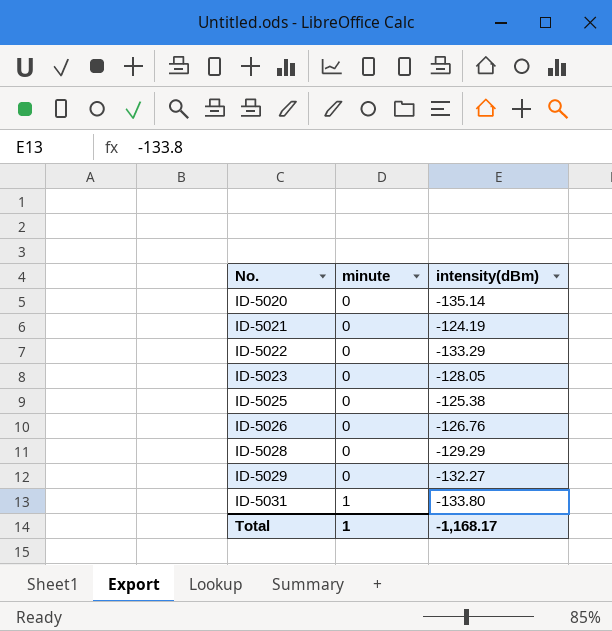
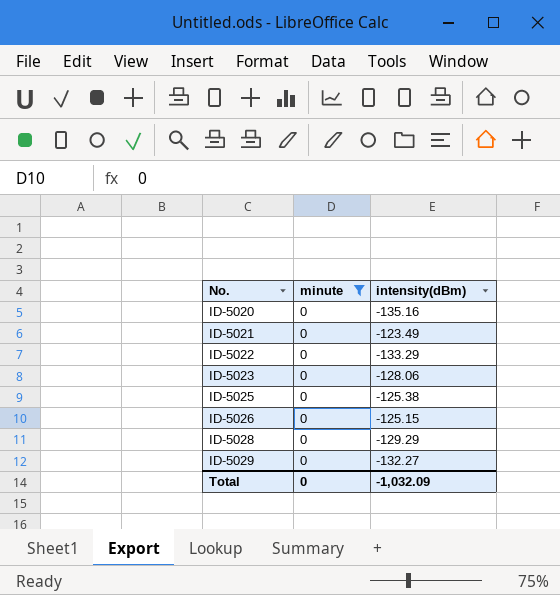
filter: none -> minute = 0
ID-5020 | intensity(dBm): -135.14 -> -135.16
ID-5021 | intensity(dBm): -124.19 -> -123.49
ID-5023 | intensity(dBm): -128.05 -> -128.06
ID-5026 | intensity(dBm): -126.76 -> -125.15
Total | minute: 1 -> 0
Total | intensity(dBm): -1,168.17 -> -1,032.09

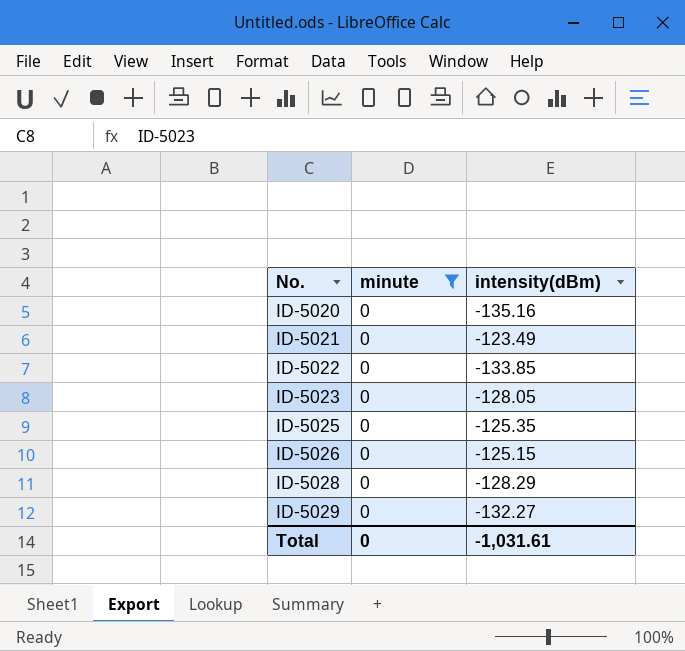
ID-5022 | intensity(dBm): -133.29 -> -133.85
ID-5023 | intensity(dBm): -128.06 -> -128.05
ID-5025 | intensity(dBm): -125.38 -> -125.35
ID-5028 | intensity(dBm): -129.29 -> -128.29
Total | intensity(dBm): -1,032.09 -> -1,031.61

